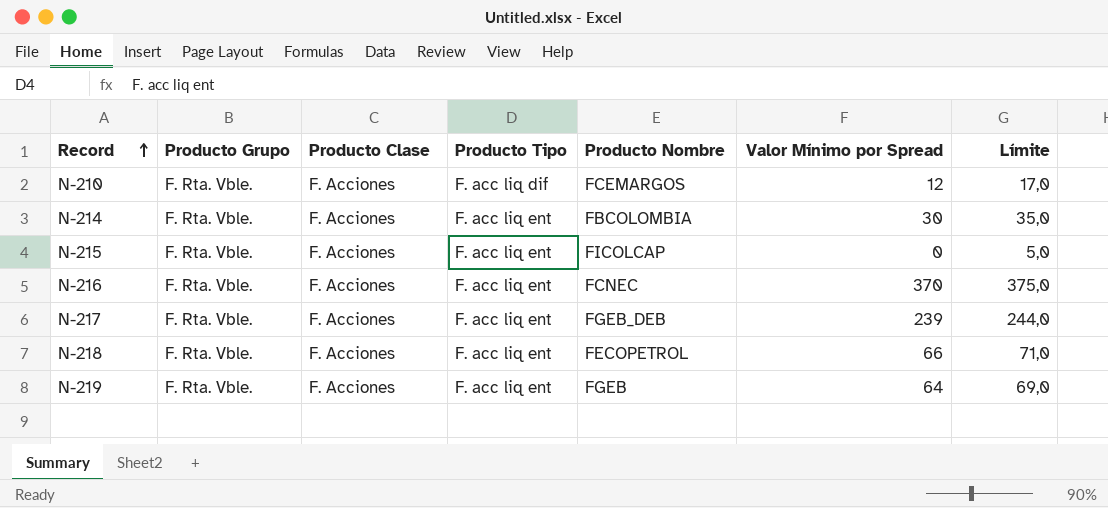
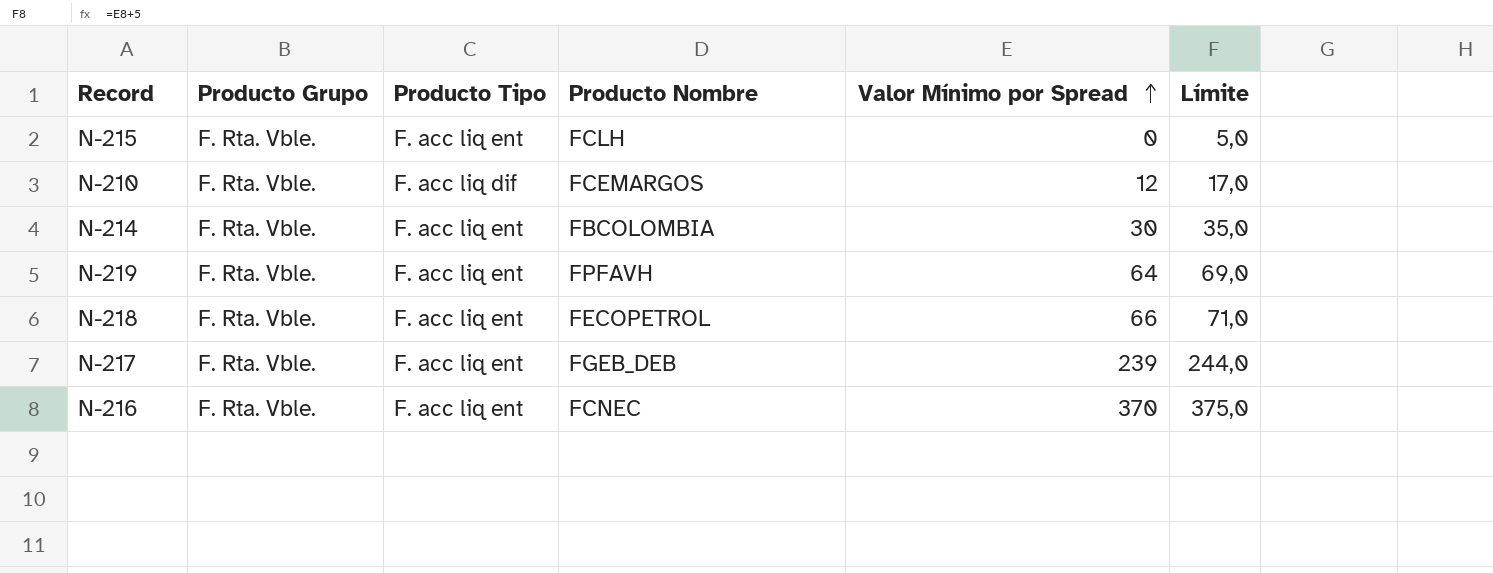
row order: Record ascending -> Valor Mínimo por Spread ascending
column Producto Clase | position: 3 -> none
N-215 | Producto Nombre: FICOLCAP -> FCLH
N-219 | Producto Nombre: FGEB -> FPFAVH

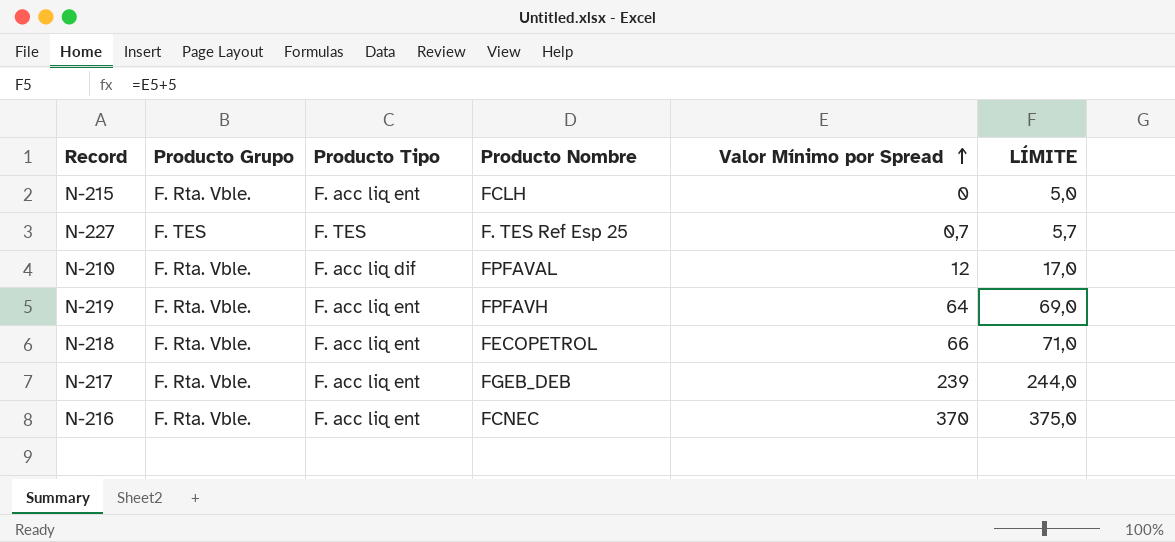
column name: Límite -> LÍMITE
row N-214: F. Rta. Vble. | F. acc liq ent | FBCOLOMBIA | 30 | 35,0 -> none
row N-227: none -> F. TES | F. TES | F. TES Ref Esp 25 | 0,7 | 5,7
N-210 | Producto Nombre: FCEMARGOS -> FPFAVAL

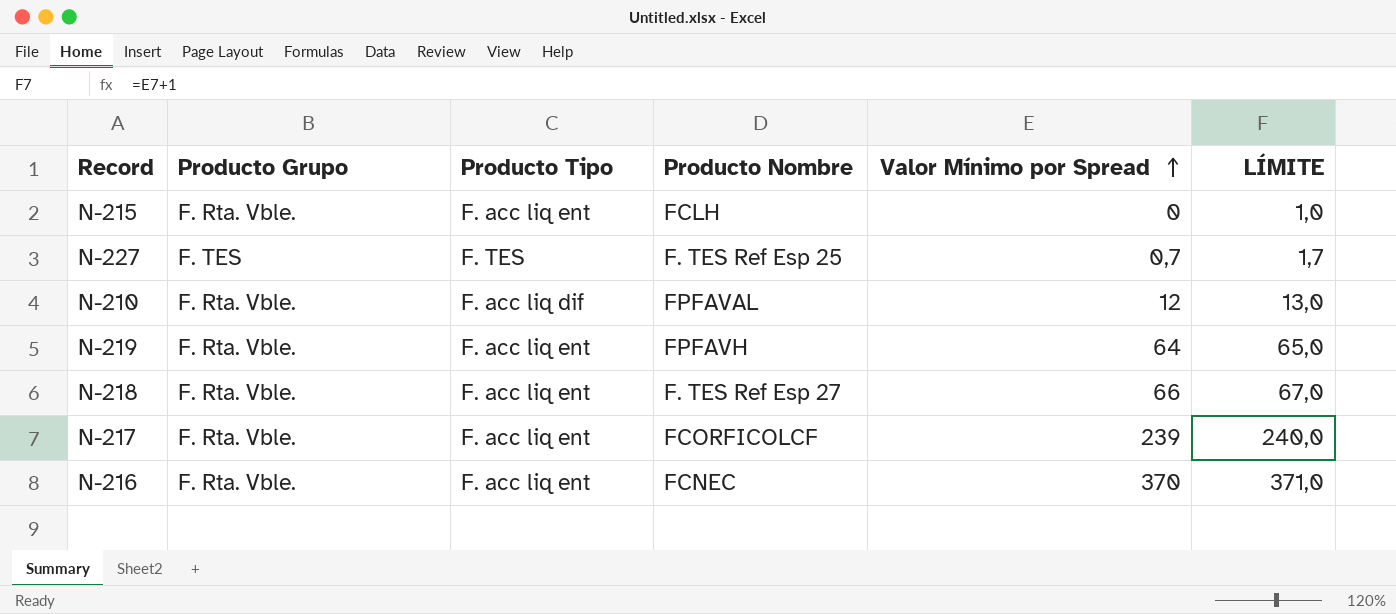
column LÍMITE | formula: [Valor Mínimo por Spread] + 5 -> [Valor Mínimo por Spread] + 1
N-218 | Producto Nombre: FECOPETROL -> F. TES Ref Esp 27
N-217 | Producto Nombre: FGEB_DEB -> FCORFICOLCF

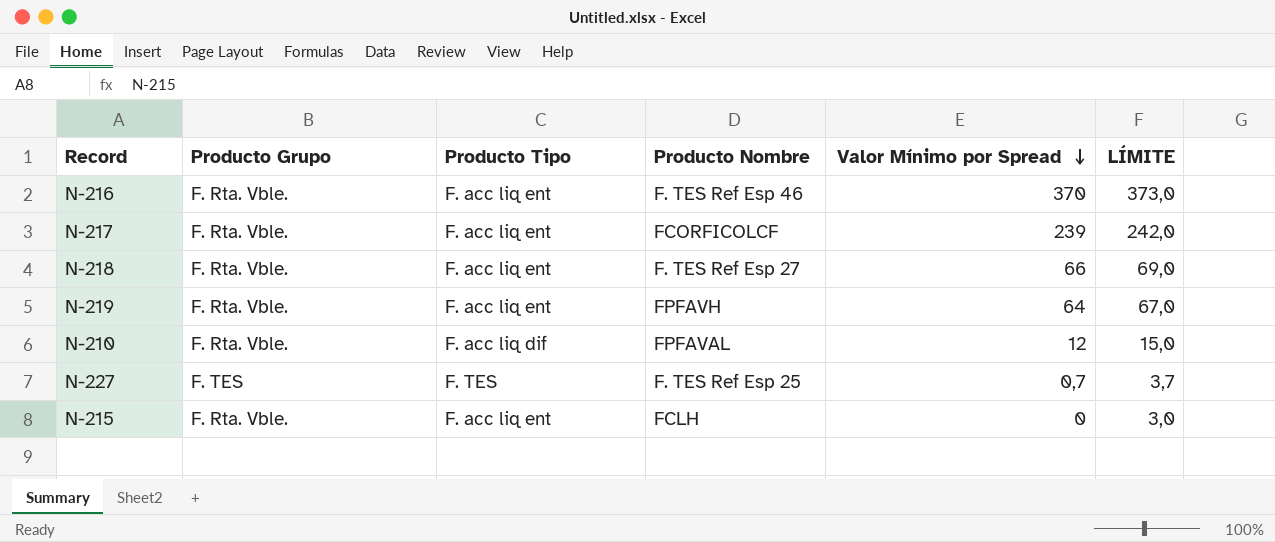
row order: Valor Mínimo por Spread ascending -> Valor Mínimo por Spread descending
column LÍMITE | formula: [Valor Mínimo por Spread] + 1 -> [Valor Mínimo por Spread] + 3
N-216 | Producto Nombre: FCNEC -> F. TES Ref Esp 46

